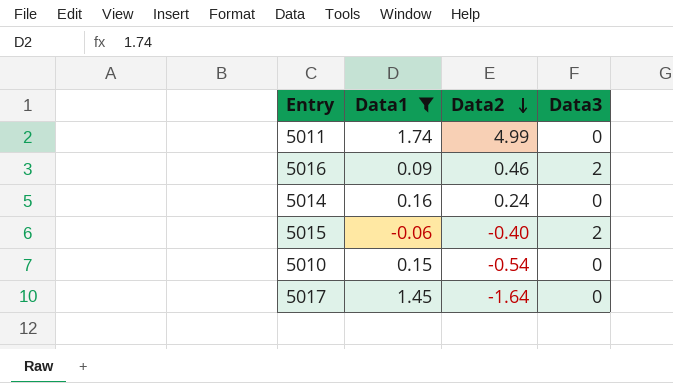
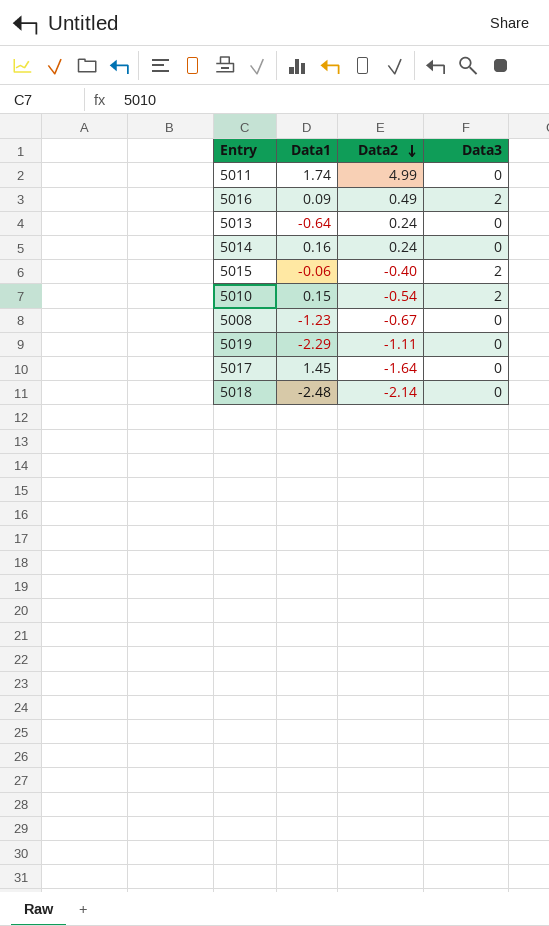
filter: Data1 >= -0.06 -> none
5016 | Data2: 0.46 -> 0.49
5010 | Data3: 0 -> 2

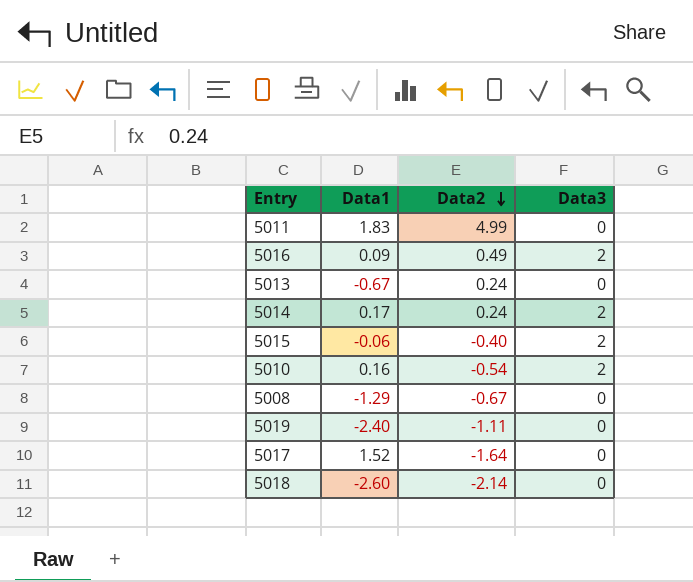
5011 | Data1: 1.74 -> 1.83
5013 | Data1: -0.64 -> -0.67
5014 | Data1: 0.16 -> 0.17
5014 | Data3: 0 -> 2
5010 | Data1: 0.15 -> 0.16
5008 | Data1: -1.23 -> -1.29
5019 | Data1: -2.29 -> -2.40
5017 | Data1: 1.45 -> 1.52
5018 | Data1: -2.48 -> -2.60

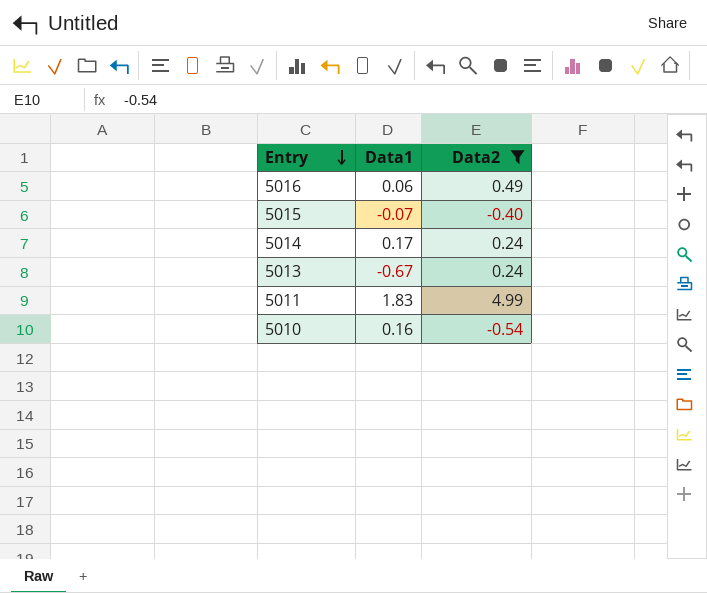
filter: none -> Data2 >= -0.54
row order: Data2 descending -> Entry descending
column Data3 | position: 4 -> none
5016 | Data1: 0.09 -> 0.06
5015 | Data1: -0.06 -> -0.07

